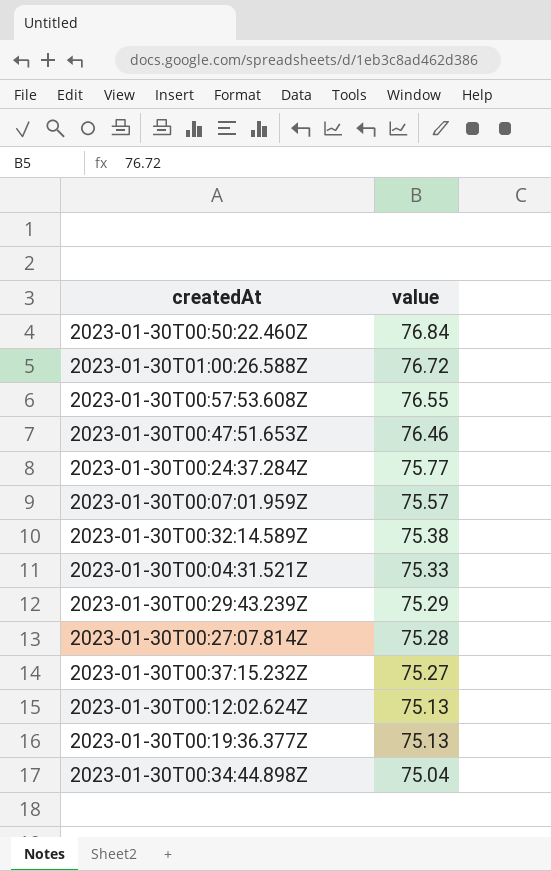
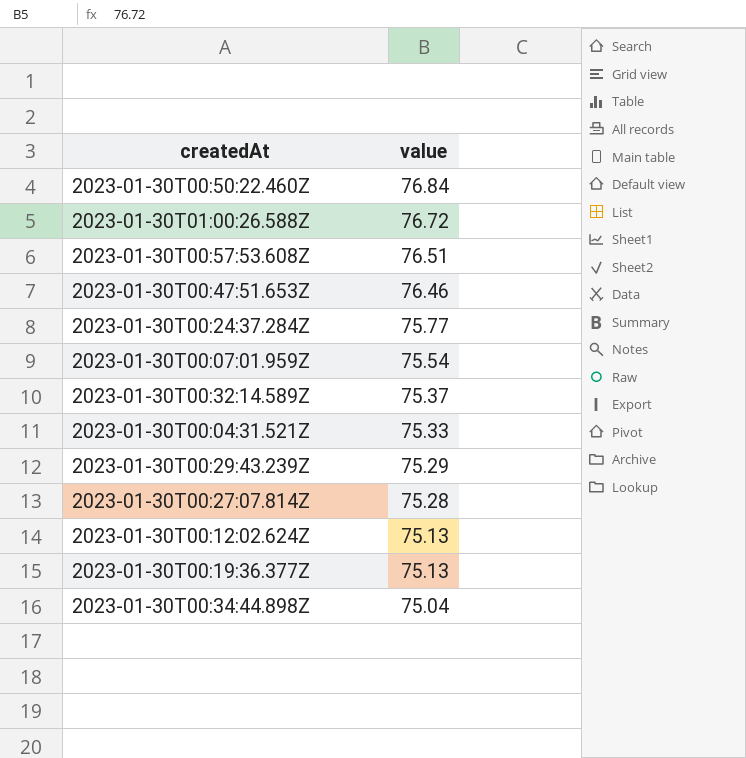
row 2023-01-30T00:37:15.232Z: 75.27 -> none
2023-01-30T00:57:53.608Z | value: 76.55 -> 76.51
2023-01-30T00:07:01.959Z | value: 75.57 -> 75.54
2023-01-30T00:32:14.589Z | value: 75.38 -> 75.37

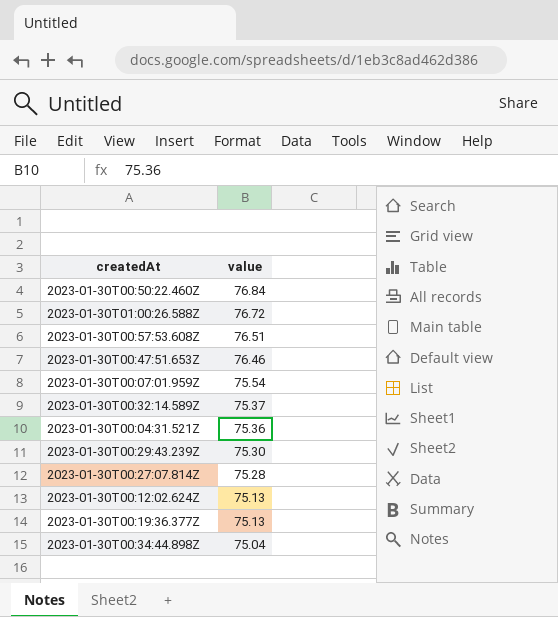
row 2023-01-30T00:24:37.284Z: 75.77 -> none
2023-01-30T00:04:31.521Z | value: 75.33 -> 75.36
2023-01-30T00:29:43.239Z | value: 75.29 -> 75.30

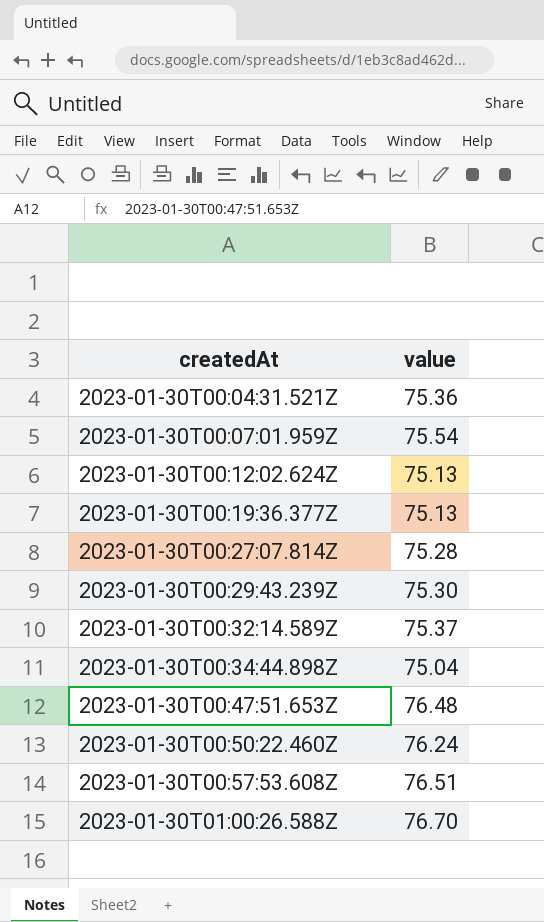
row order: value descending -> createdAt ascending
2023-01-30T00:47:51.653Z | value: 76.46 -> 76.48
2023-01-30T00:50:22.460Z | value: 76.84 -> 76.24
2023-01-30T01:00:26.588Z | value: 76.72 -> 76.70

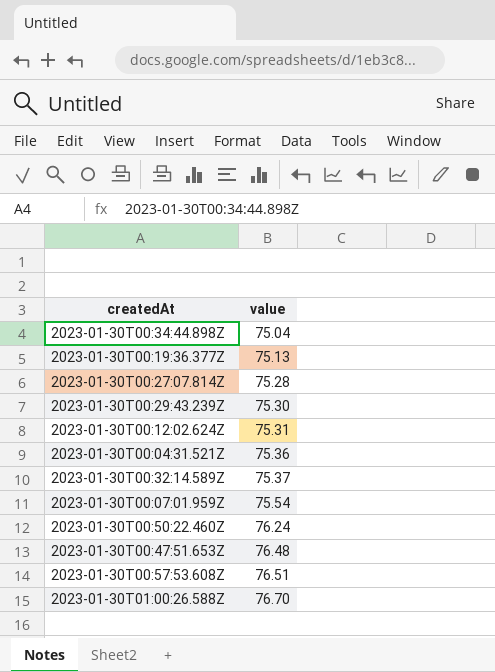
row order: createdAt ascending -> value ascending
2023-01-30T00:12:02.624Z | value: 75.13 -> 75.31

